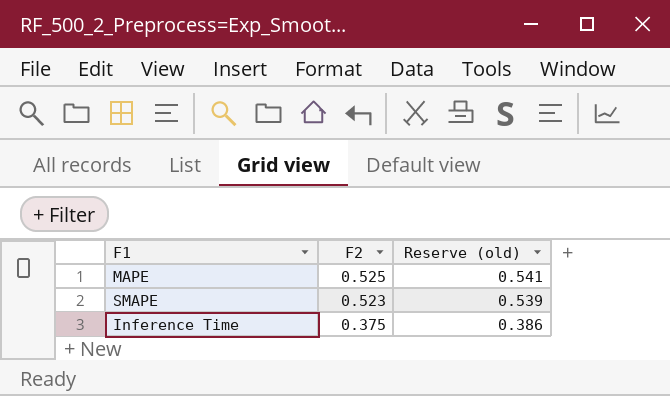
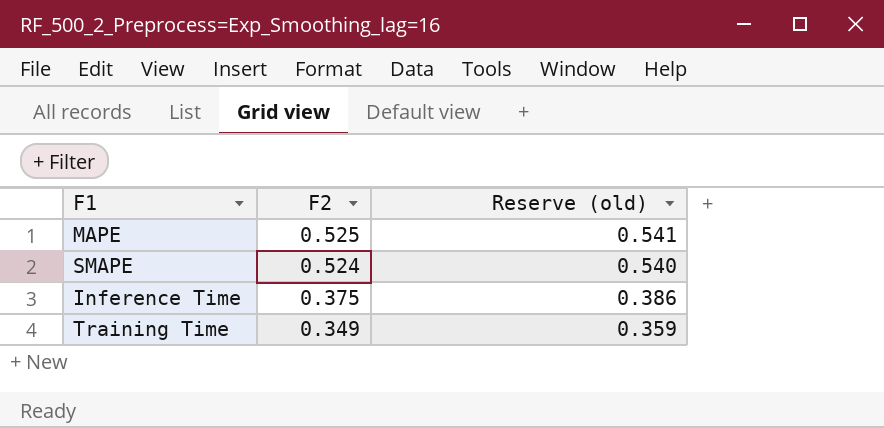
SMAPE | F2: 0.523 -> 0.524
SMAPE | Reserve (old): 0.539 -> 0.540
row Training Time: none -> 0.349 | 0.359

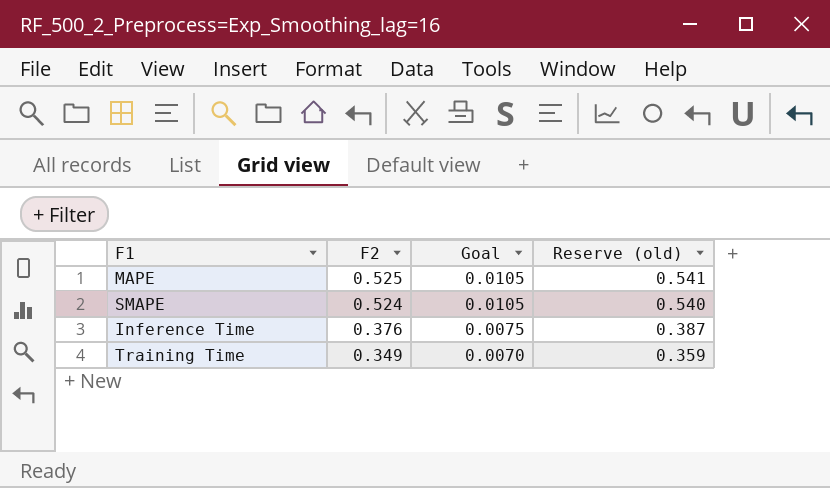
column Goal | formula: none -> [F2] * 0.02
Inference Time | F2: 0.375 -> 0.376
Inference Time | Reserve (old): 0.386 -> 0.387

